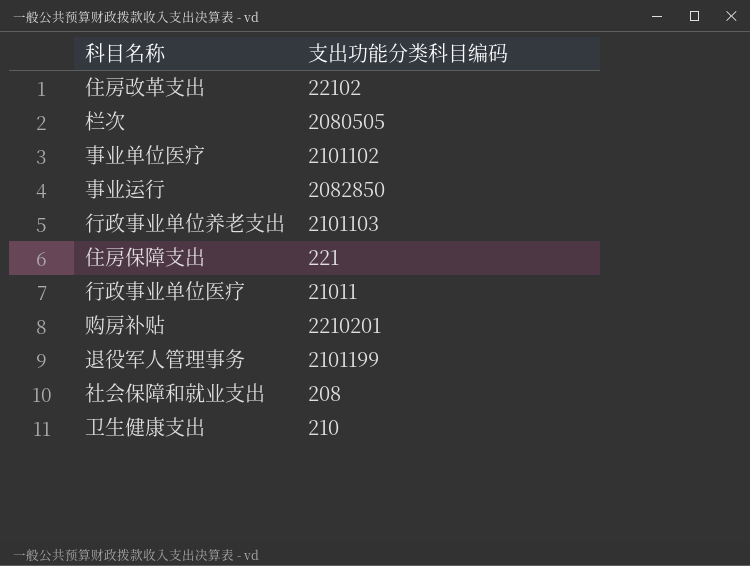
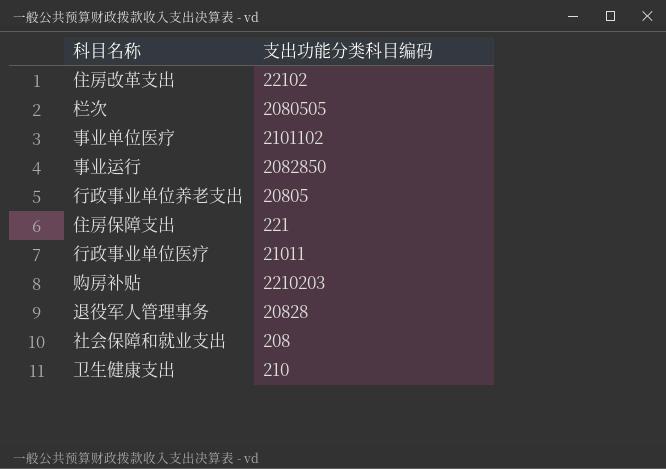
行政事业单位养老支出 | 支出功能分类科目编码: 2101103 -> 20805
购房补贴 | 支出功能分类科目编码: 2210201 -> 2210203
退役军人管理事务 | 支出功能分类科目编码: 2101199 -> 20828

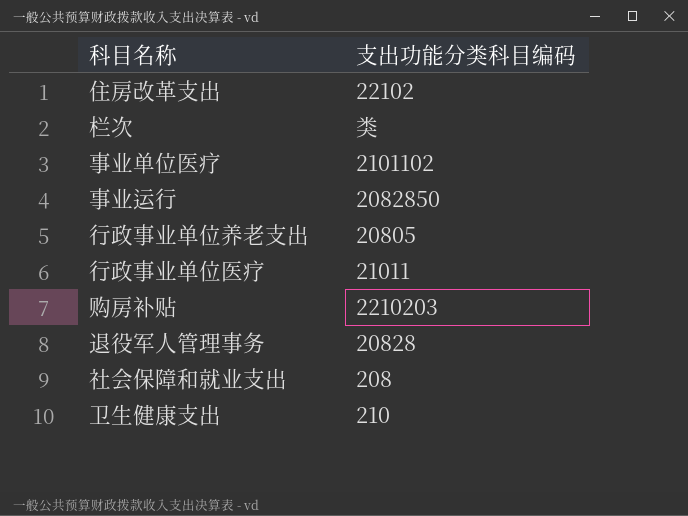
row 住房保障支出: 221 -> none
栏次 | 支出功能分类科目编码: 2080505 -> 类

